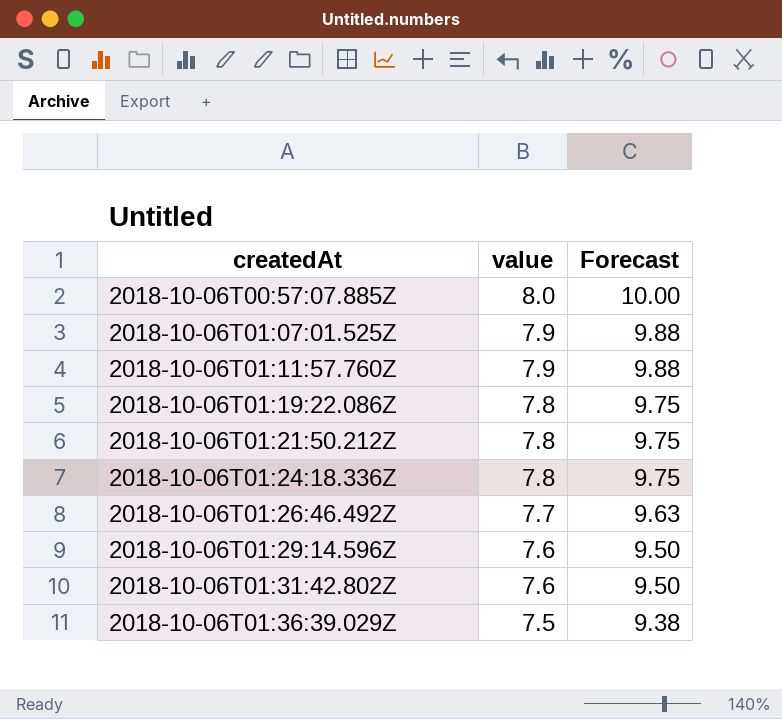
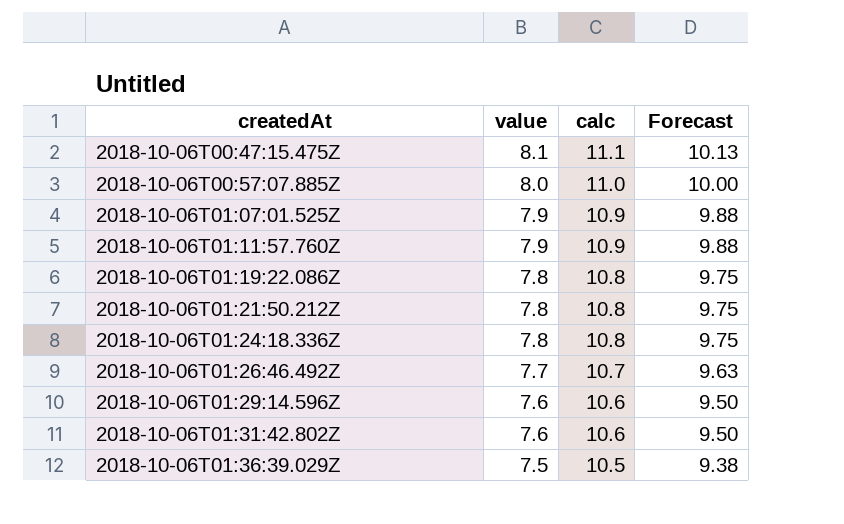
column calc | formula: none -> [value] + 3
row 2018-10-06T00:47:15.475Z: none -> 8.1 | 11.1 | 10.13

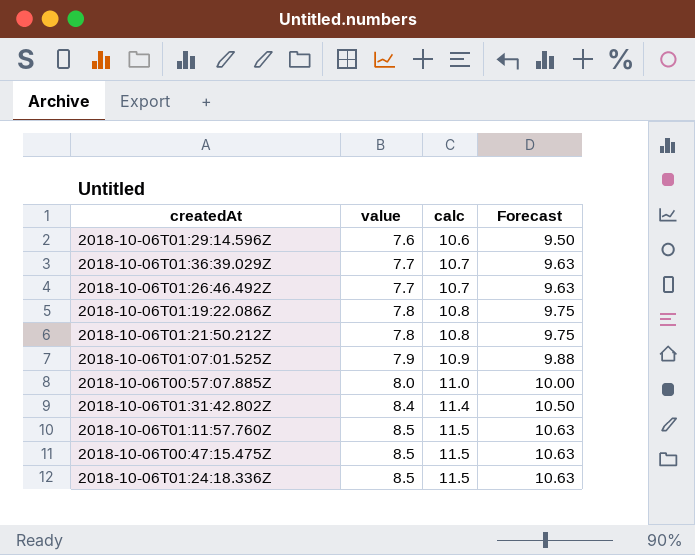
row order: createdAt ascending -> value ascending
2018-10-06T01:36:39.029Z | value: 7.5 -> 7.7
2018-10-06T01:36:39.029Z | calc: 10.5 -> 10.7
2018-10-06T01:36:39.029Z | Forecast: 9.38 -> 9.63
2018-10-06T01:31:42.802Z | value: 7.6 -> 8.4
2018-10-06T01:31:42.802Z | calc: 10.6 -> 11.4
2018-10-06T01:31:42.802Z | Forecast: 9.50 -> 10.50
2018-10-06T01:11:57.760Z | value: 7.9 -> 8.5
2018-10-06T01:11:57.760Z | calc: 10.9 -> 11.5
2018-10-06T01:11:57.760Z | Forecast: 9.88 -> 10.63
2018-10-06T00:47:15.475Z | value: 8.1 -> 8.5
2018-10-06T00:47:15.475Z | calc: 11.1 -> 11.5
2018-10-06T00:47:15.475Z | Forecast: 10.13 -> 10.63
2018-10-06T01:24:18.336Z | value: 7.8 -> 8.5
2018-10-06T01:24:18.336Z | calc: 10.8 -> 11.5
2018-10-06T01:24:18.336Z | Forecast: 9.75 -> 10.63

